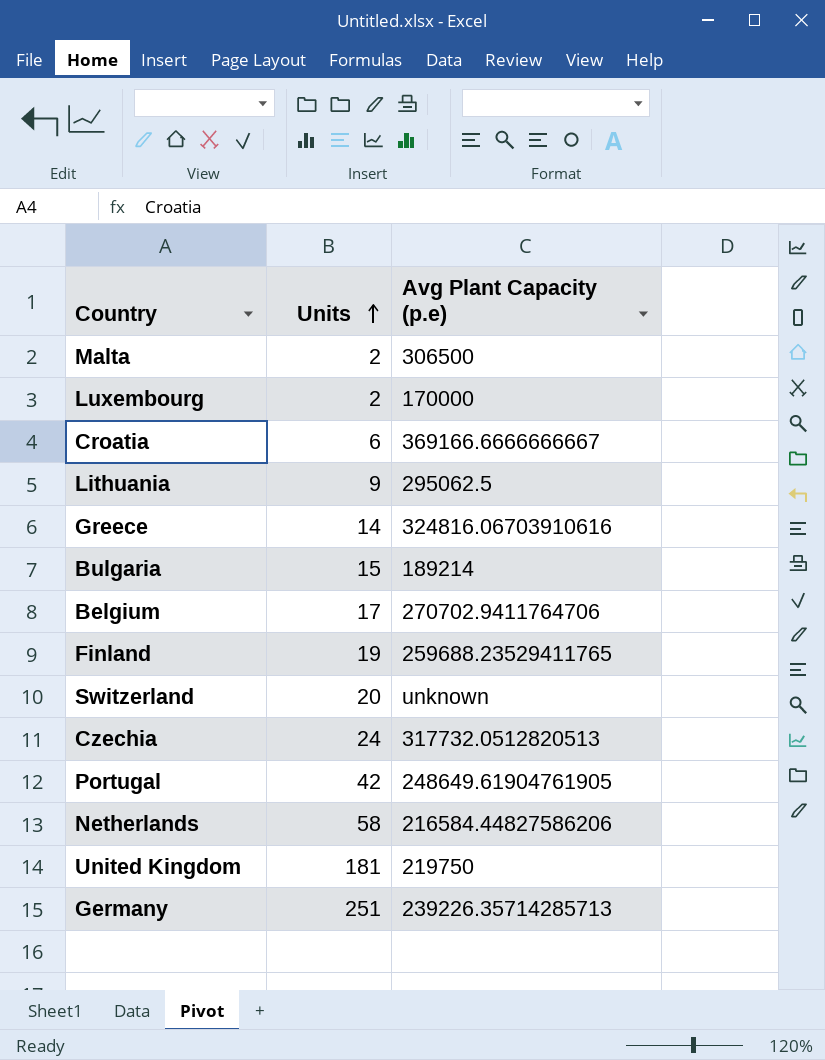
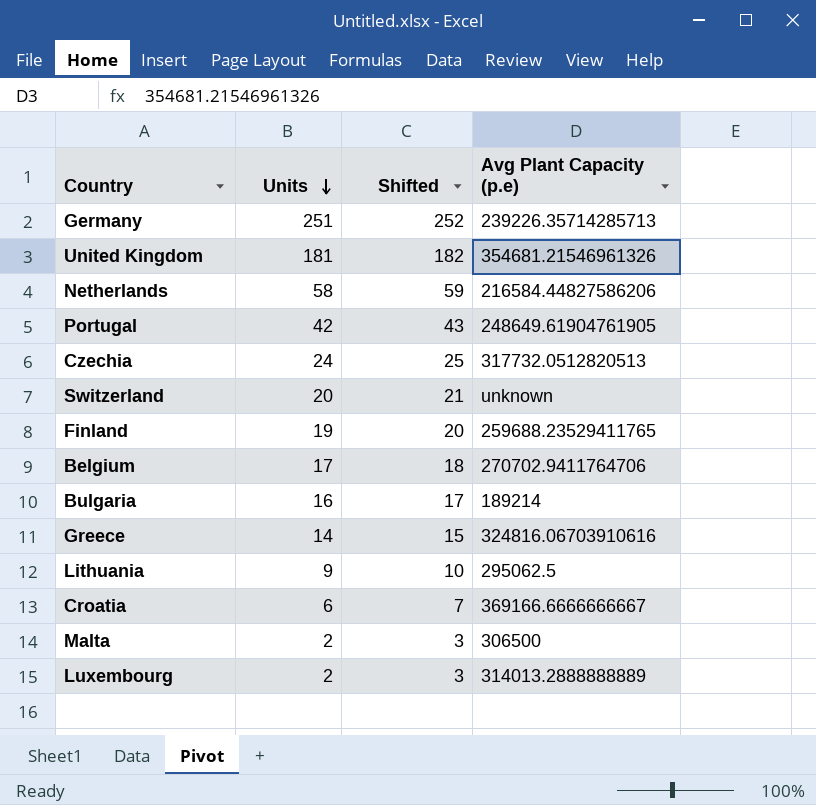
row order: Units ascending -> Units descending
column Shifted | formula: none -> [Units] + 1
United Kingdom | Avg Plant Capacity (p.e): 219750 -> 354681.21546961326
Bulgaria | Units: 15 -> 16
Luxembourg | Avg Plant Capacity (p.e): 170000 -> 314013.2888888889

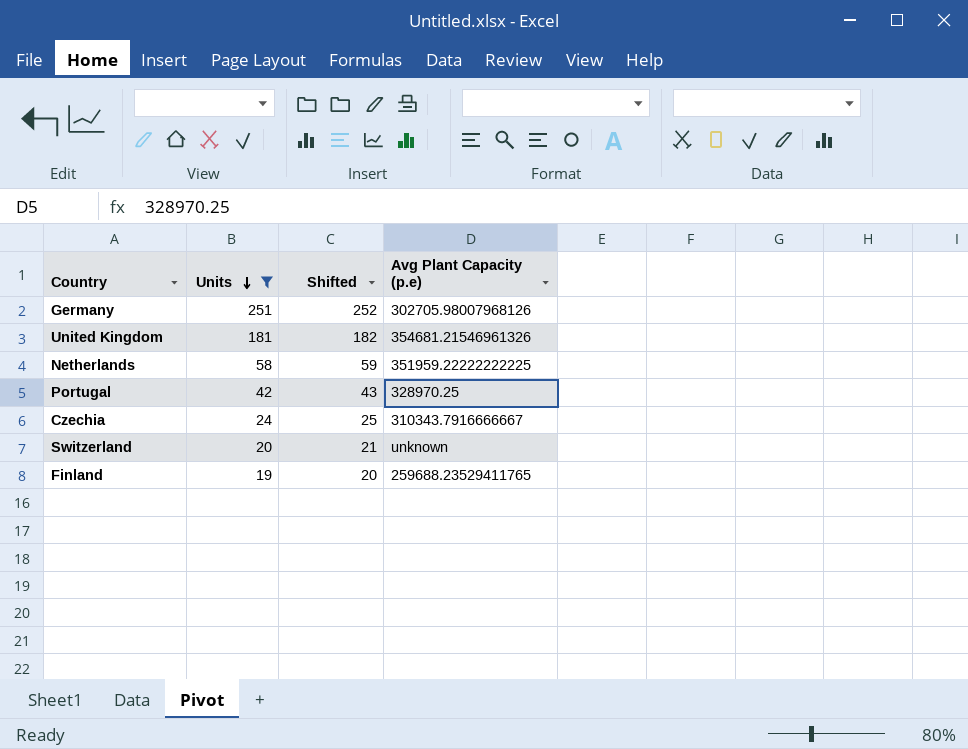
filter: none -> Units >= 19
Germany | Avg Plant Capacity (p.e): 239226.35714285713 -> 302705.98007968126
Netherlands | Avg Plant Capacity (p.e): 216584.44827586206 -> 351959.22222222225
Portugal | Avg Plant Capacity (p.e): 248649.61904761905 -> 328970.25
Czechia | Avg Plant Capacity (p.e): 317732.0512820513 -> 310343.7916666667

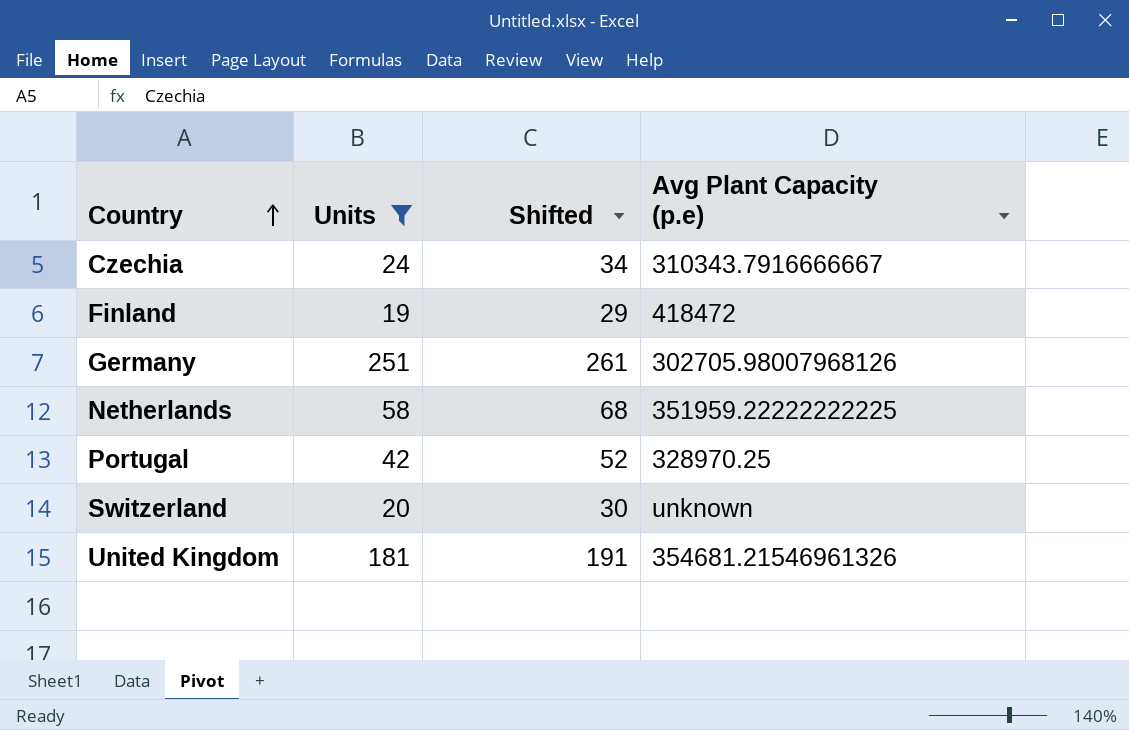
row order: Units descending -> Country ascending
column Shifted | formula: [Units] + 1 -> [Units] + 10
Finland | Avg Plant Capacity (p.e): 259688.23529411765 -> 418472

